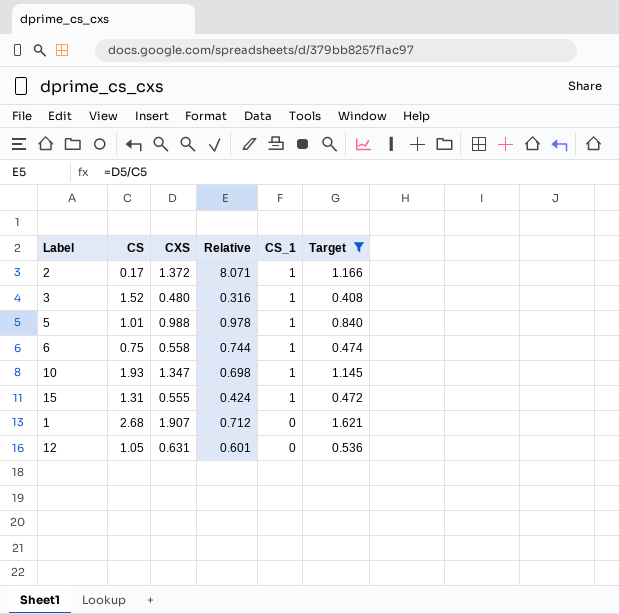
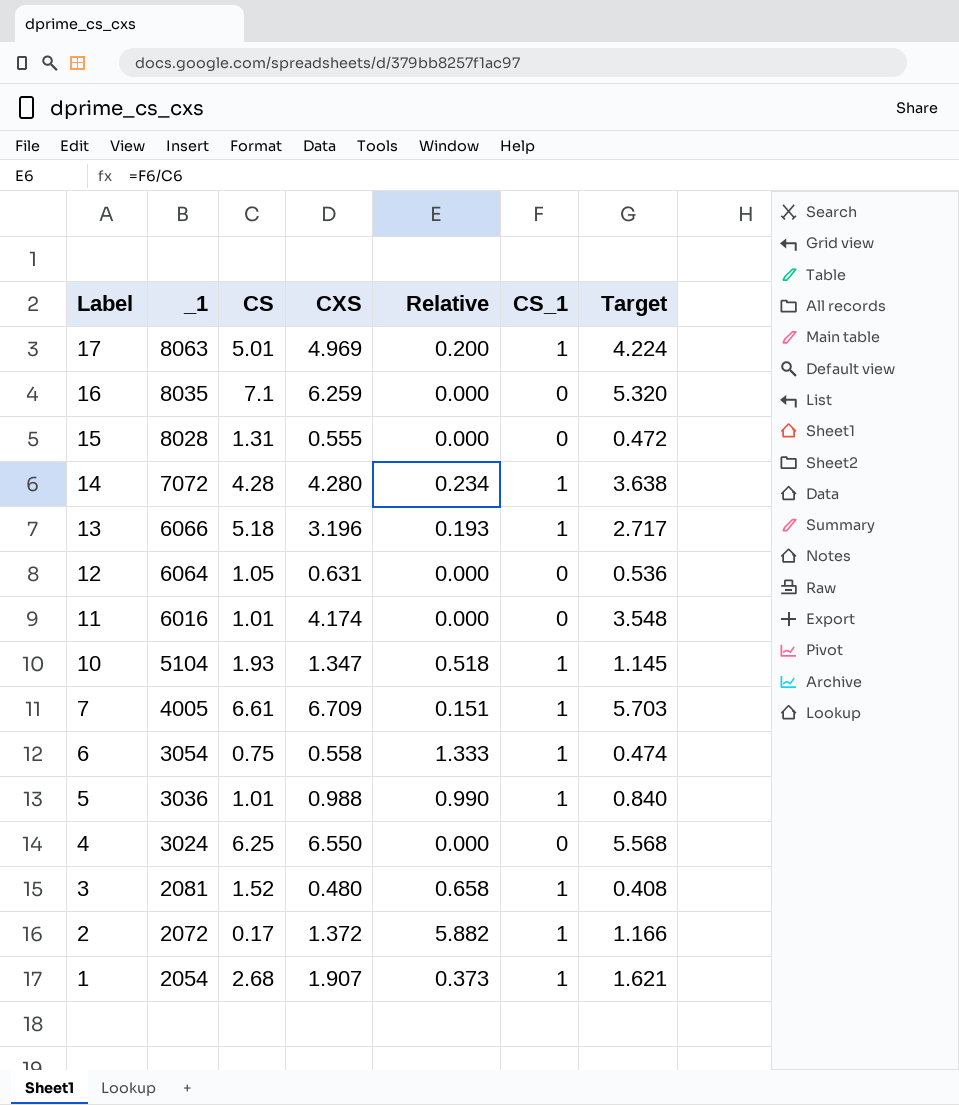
filter: Target <= 1.621 -> none
row order: CS_1 descending -> Label descending
column _1 | position: none -> 2
column Relative | formula: [CXS] / [CS] -> [CS_1] / [CS]
15 | CS_1: 1 -> 0
1 | CS_1: 0 -> 1

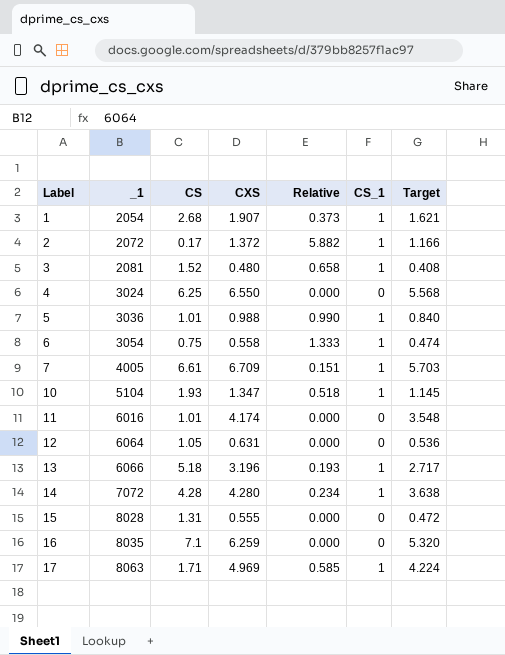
row order: Label descending -> Label ascending
17 | CS: 5.01 -> 1.71
17 | Relative: 0.200 -> 0.585

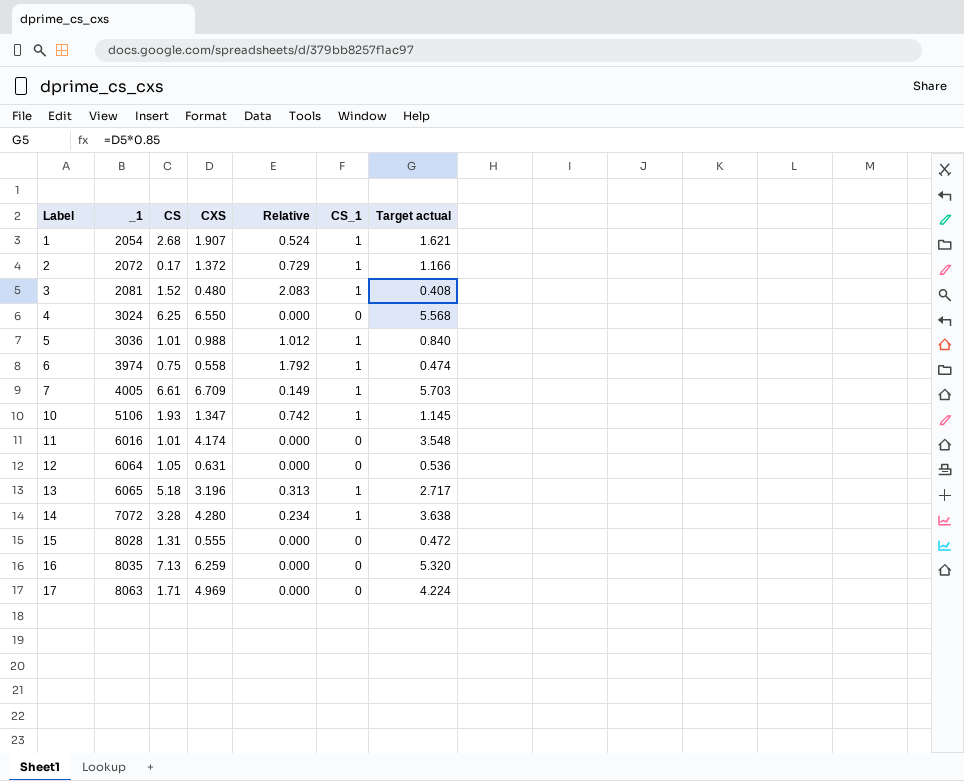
column Relative | formula: [CS_1] / [CS] -> [CS_1] / [CXS]
column name: Target -> Target actual
6 | _1: 3054 -> 3974
10 | _1: 5104 -> 5106
13 | _1: 6066 -> 6065
14 | CS: 4.28 -> 3.28
16 | CS: 7.1 -> 7.13
17 | CS_1: 1 -> 0

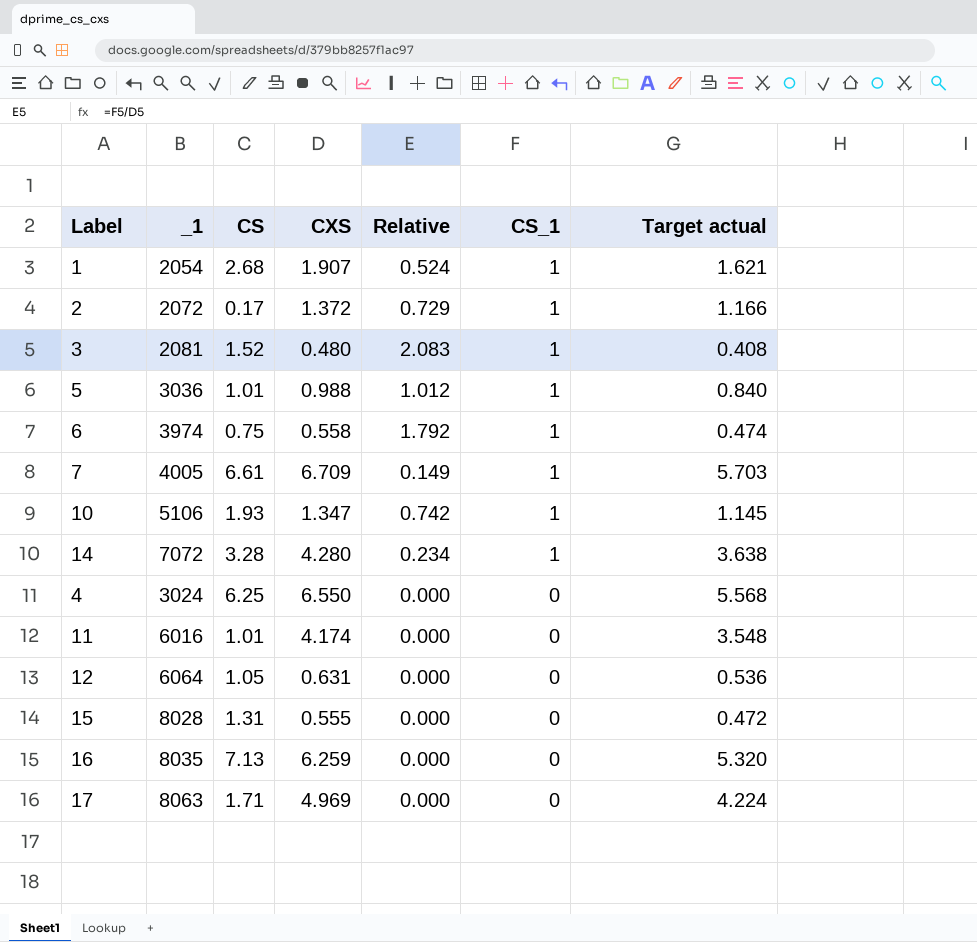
row order: Label ascending -> CS_1 descending
row 13: 6065 | 5.18 | 3.196 | 0.313 | 1 | 2.717 -> none

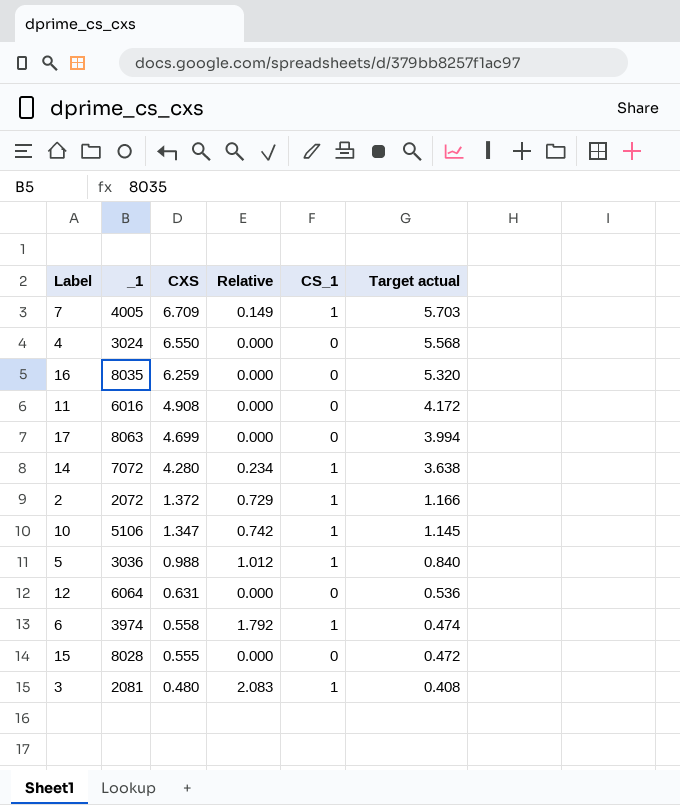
row order: CS_1 descending -> CXS descending
column CS | position: 3 -> none
row 1: 2054 | 2.68 | 1.907 | 0.524 | 1 | 1.621 -> none
11 | CXS: 4.174 -> 4.908
11 | Target actual: 3.548 -> 4.172
17 | CXS: 4.969 -> 4.699
17 | Target actual: 4.224 -> 3.994

